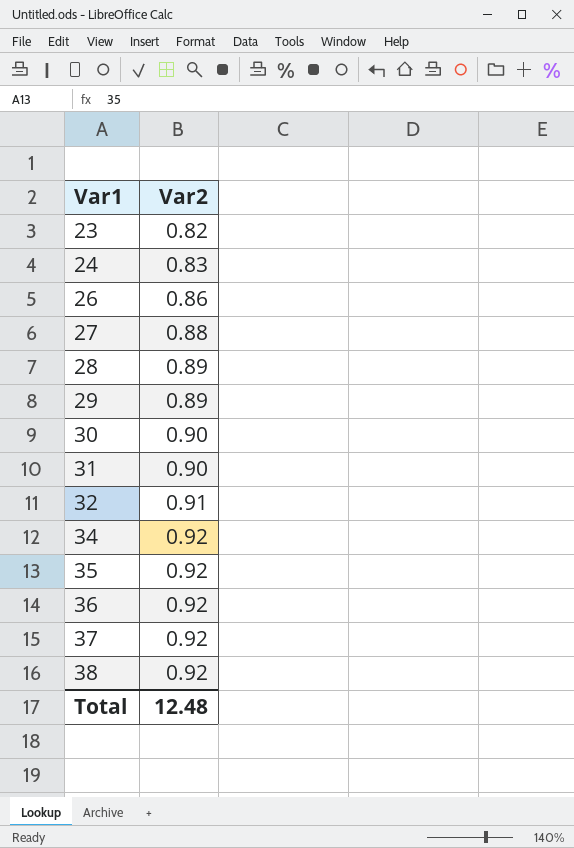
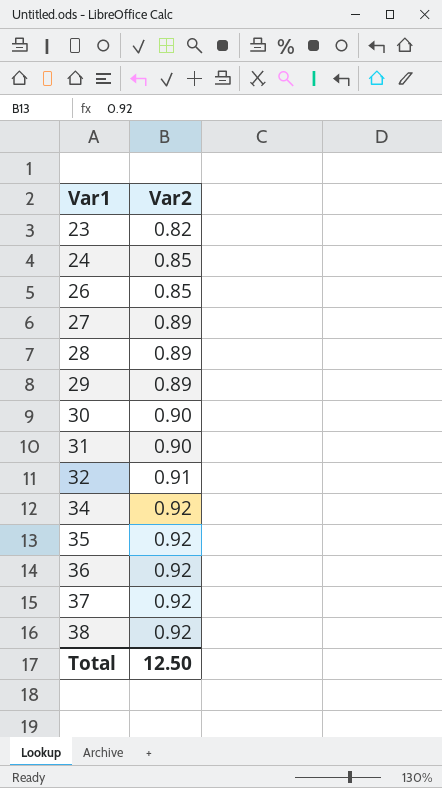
24 | Var2: 0.83 -> 0.85
26 | Var2: 0.86 -> 0.85
27 | Var2: 0.88 -> 0.89
Total | Var2: 12.48 -> 12.50

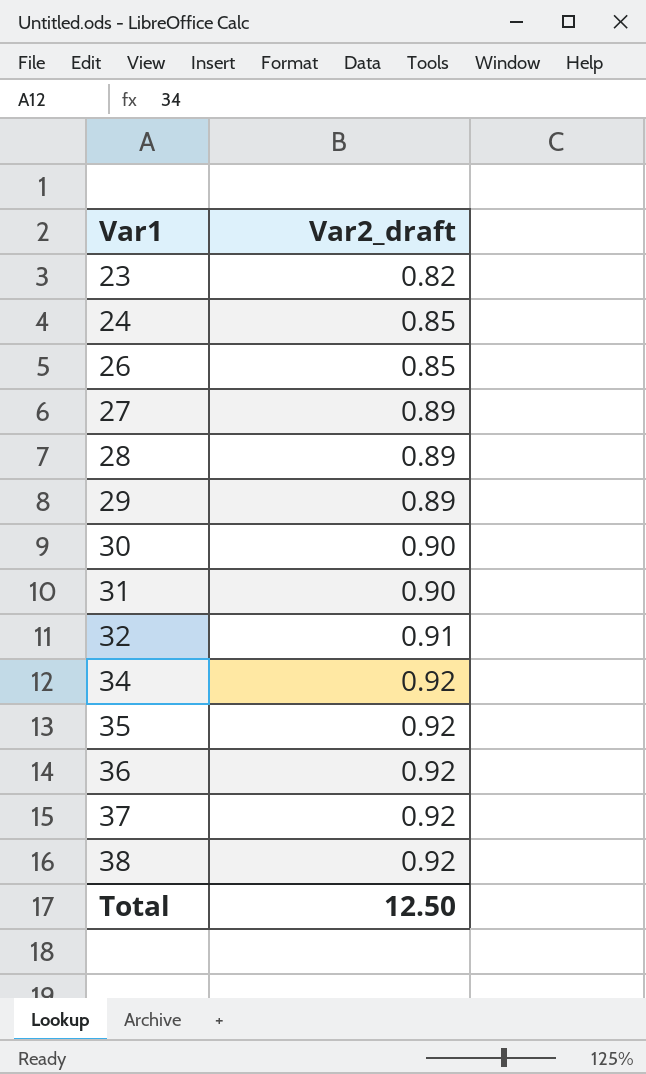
column name: Var2 -> Var2_draft

